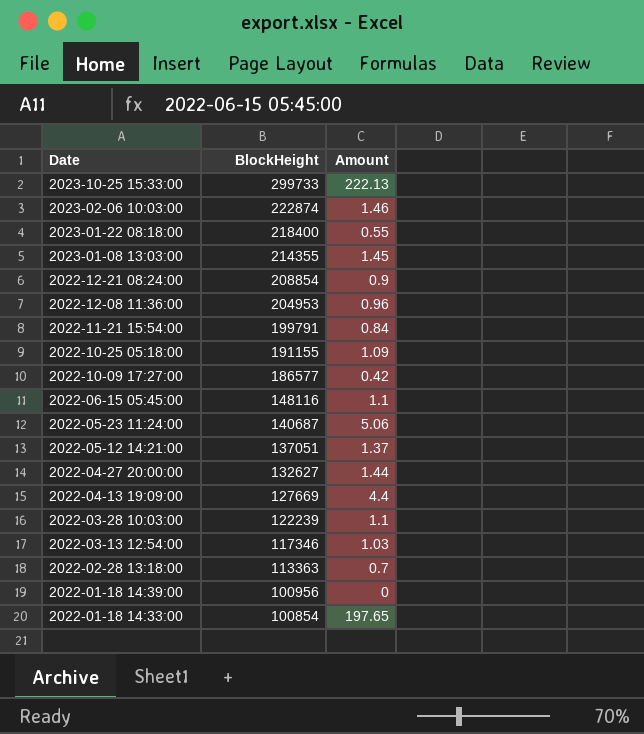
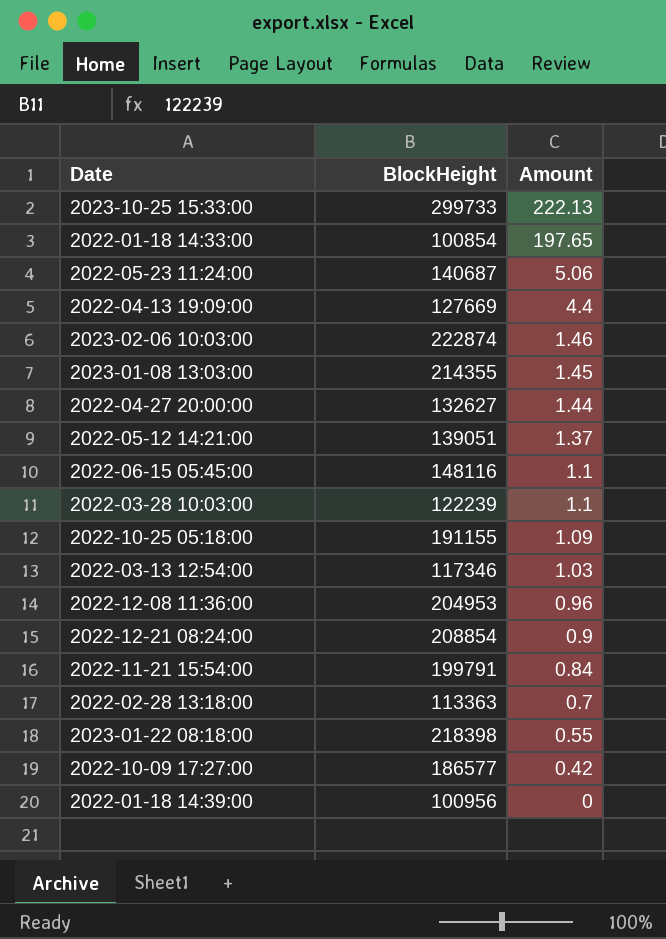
row order: Date descending -> Amount descending
2022-05-12 14:21:00 | BlockHeight: 137051 -> 139051
2023-01-22 08:18:00 | BlockHeight: 218400 -> 218398

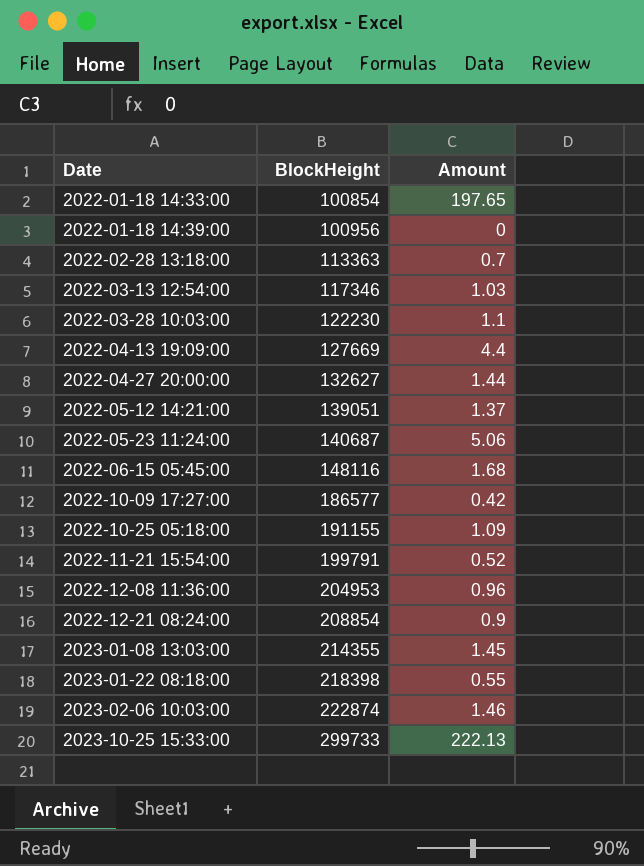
row order: Amount descending -> Date ascending
2022-03-28 10:03:00 | BlockHeight: 122239 -> 122230
2022-06-15 05:45:00 | Amount: 1.1 -> 1.68
2022-11-21 15:54:00 | Amount: 0.84 -> 0.52

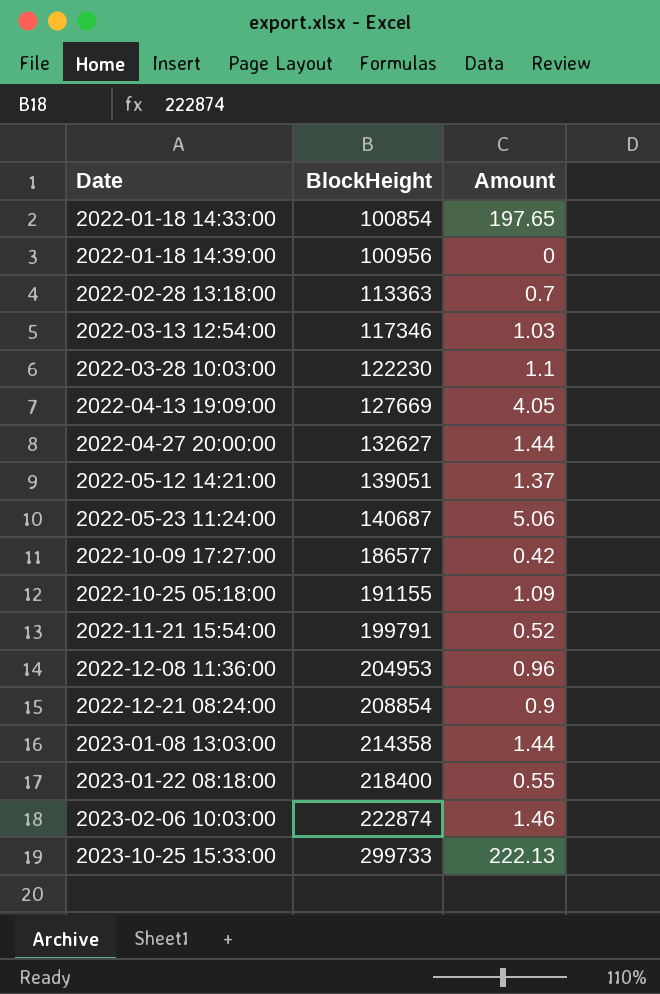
row 2022-06-15 05:45:00: 148116 | 1.68 -> none
2022-04-13 19:09:00 | Amount: 4.4 -> 4.05
2023-01-08 13:03:00 | BlockHeight: 214355 -> 214358
2023-01-08 13:03:00 | Amount: 1.45 -> 1.44
2023-01-22 08:18:00 | BlockHeight: 218398 -> 218400

